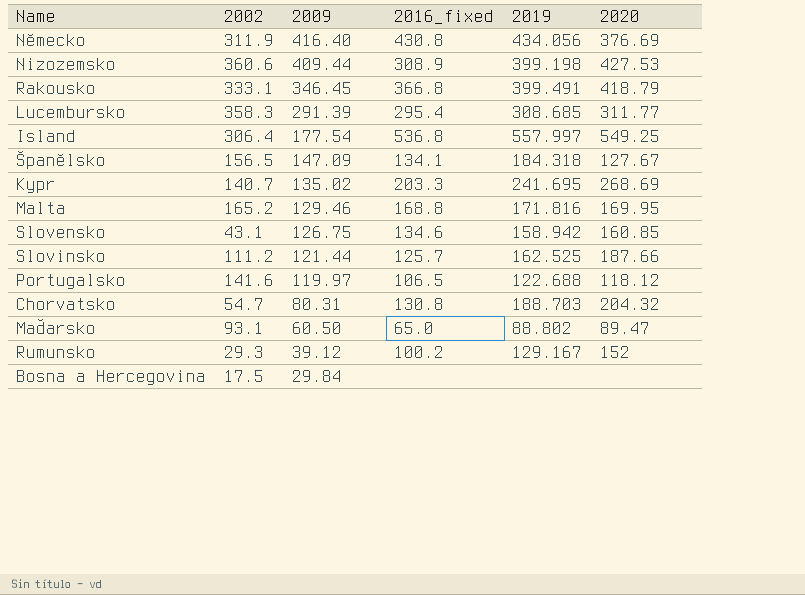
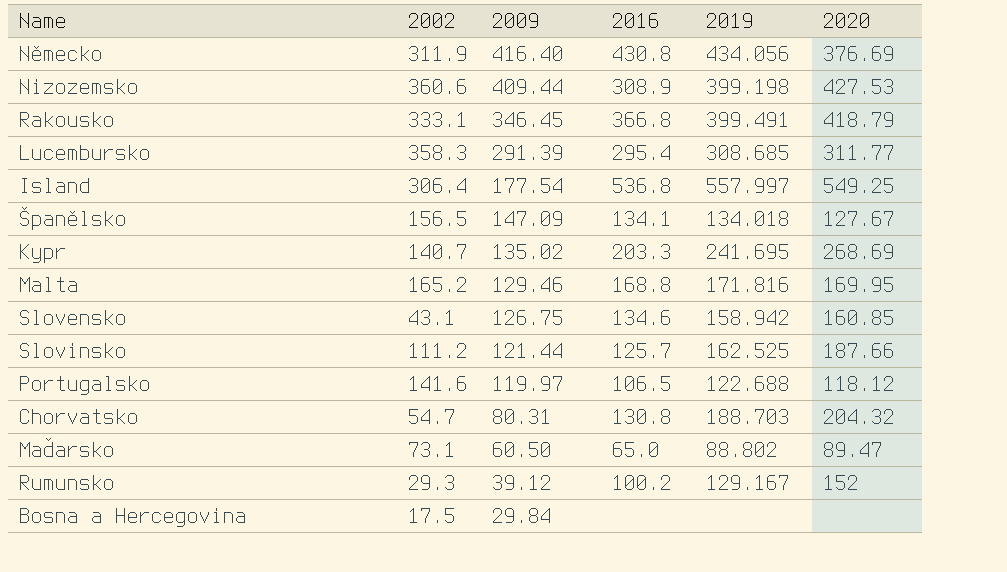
column name: 2016_fixed -> 2016
Španělsko | 2019: 184.318 -> 134.018
Maďarsko | 2002: 93.1 -> 73.1

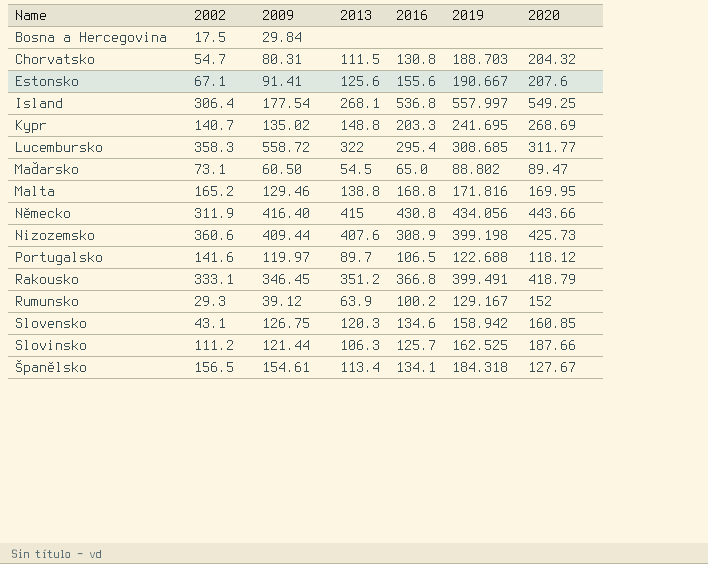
row order: 2009 descending -> Name ascending
column 2013 | position: none -> 4
row Estonsko: none -> 67.1 | 91.41 | 125.6 | 155.6 | 190.667 | 207.6
Lucembursko | 2009: 291.39 -> 558.72
Německo | 2020: 376.69 -> 443.66
Nizozemsko | 2020: 427.53 -> 425.73
Španělsko | 2009: 147.09 -> 154.61
Španělsko | 2019: 134.018 -> 184.318

